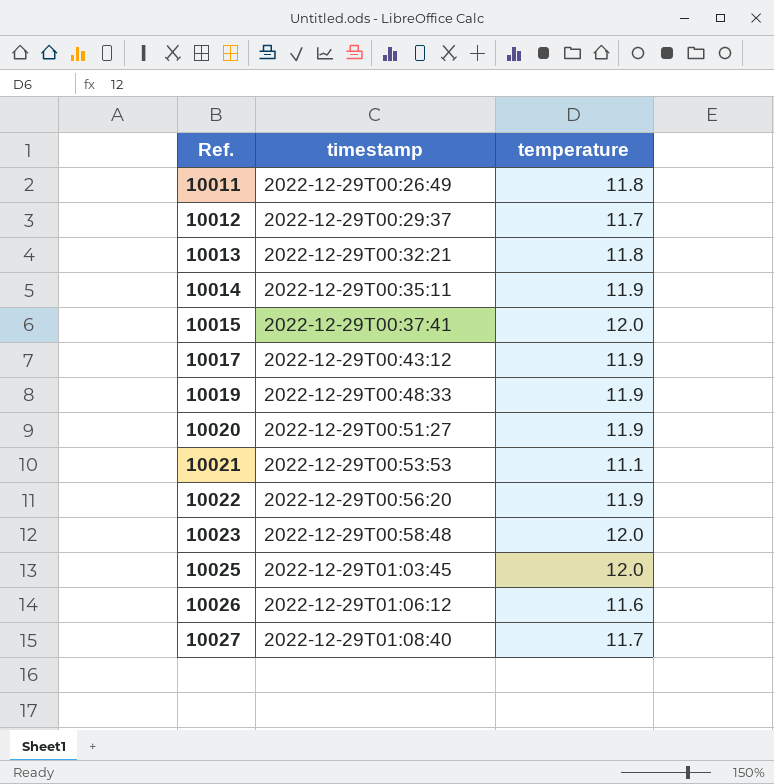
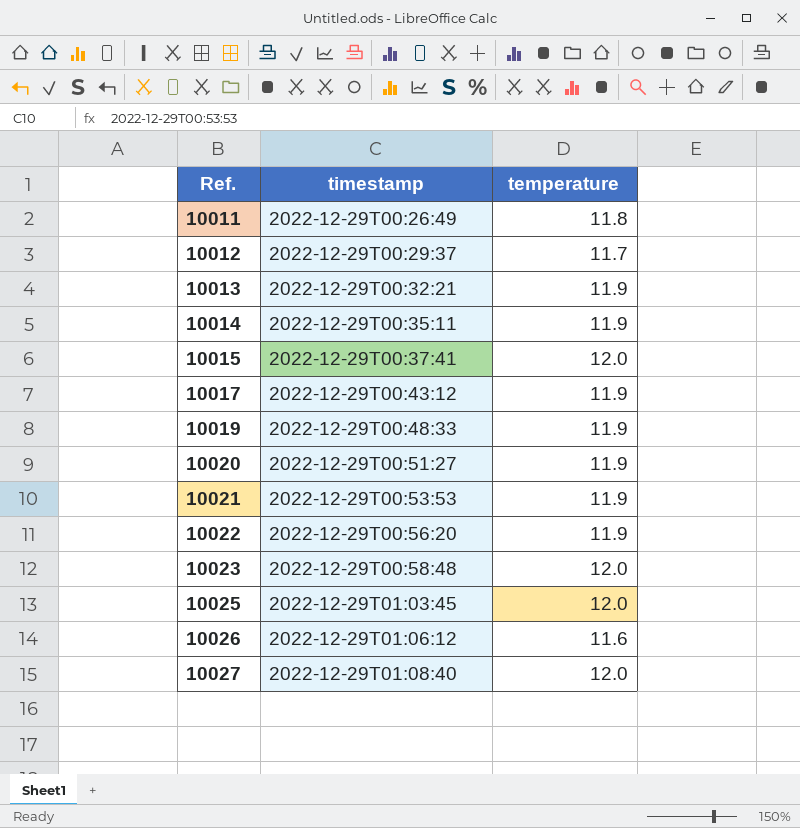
10013 | temperature: 11.8 -> 11.9
10021 | temperature: 11.1 -> 11.9
10027 | temperature: 11.7 -> 12.0

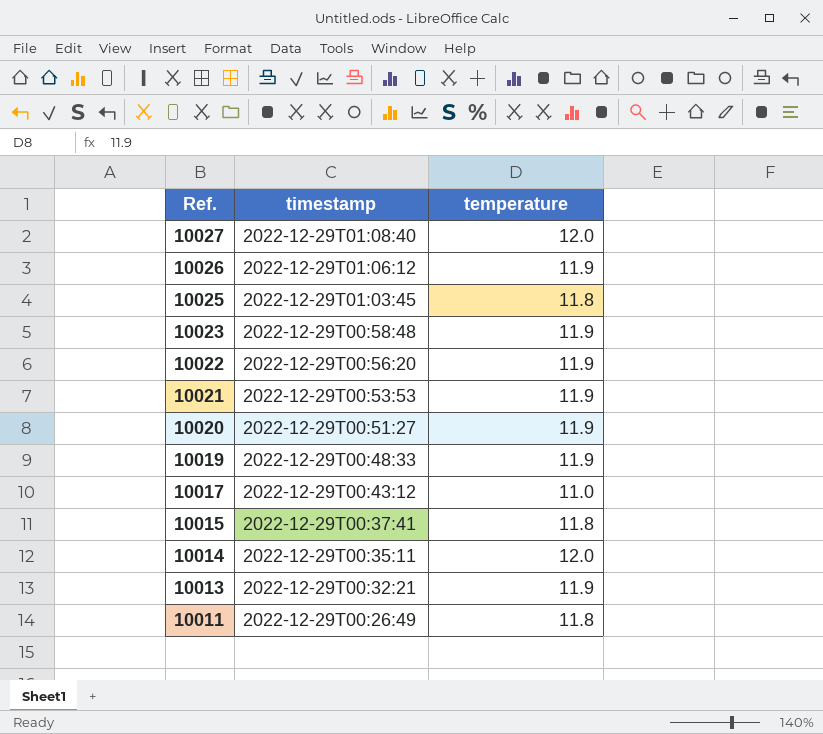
row order: Ref. ascending -> Ref. descending
row 10012: 2022-12-29T00:29:37 | 11.7 -> none
10026 | temperature: 11.6 -> 11.9
10025 | temperature: 12.0 -> 11.8
10023 | temperature: 12.0 -> 11.9
10017 | temperature: 11.9 -> 11.0
10015 | temperature: 12.0 -> 11.8
10014 | temperature: 11.9 -> 12.0

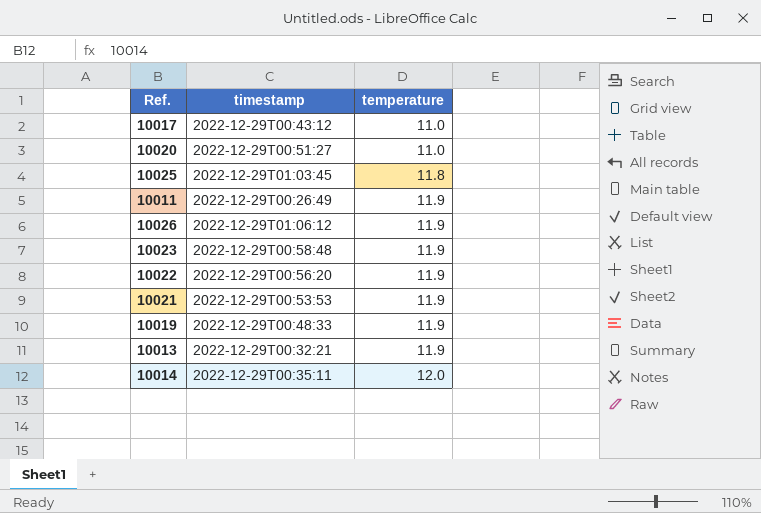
row order: Ref. descending -> temperature ascending
row 10027: 2022-12-29T01:08:40 | 12.0 -> none
row 10015: 2022-12-29T00:37:41 | 11.8 -> none
10020 | temperature: 11.9 -> 11.0
10011 | temperature: 11.8 -> 11.9

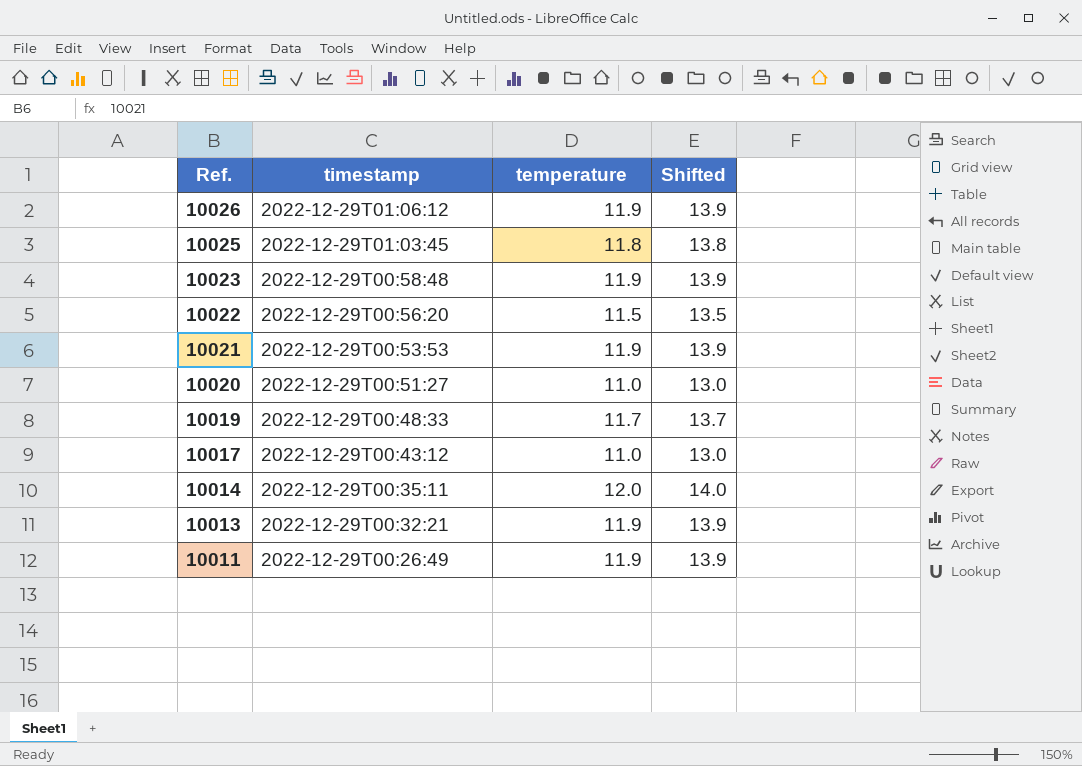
row order: temperature ascending -> Ref. descending
column Shifted | formula: none -> [temperature] + 2
10022 | temperature: 11.9 -> 11.5
10019 | temperature: 11.9 -> 11.7

